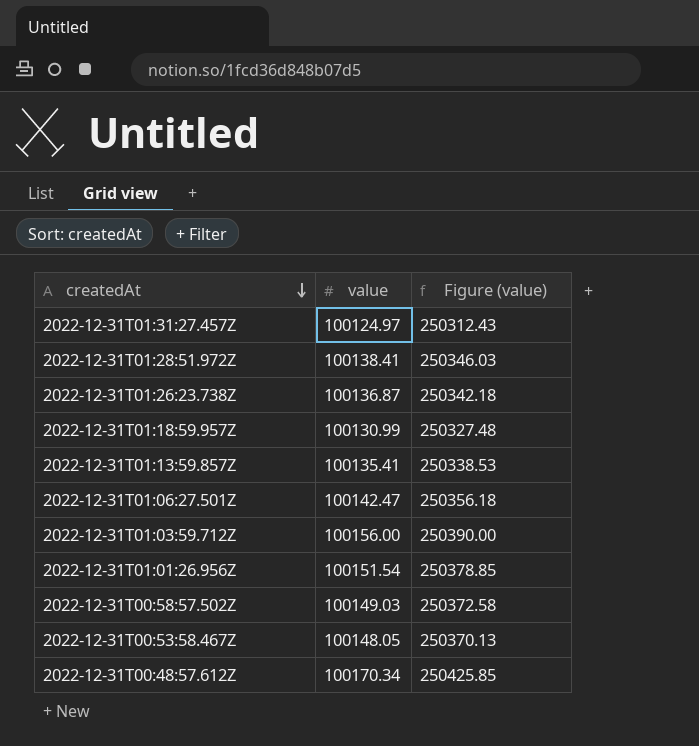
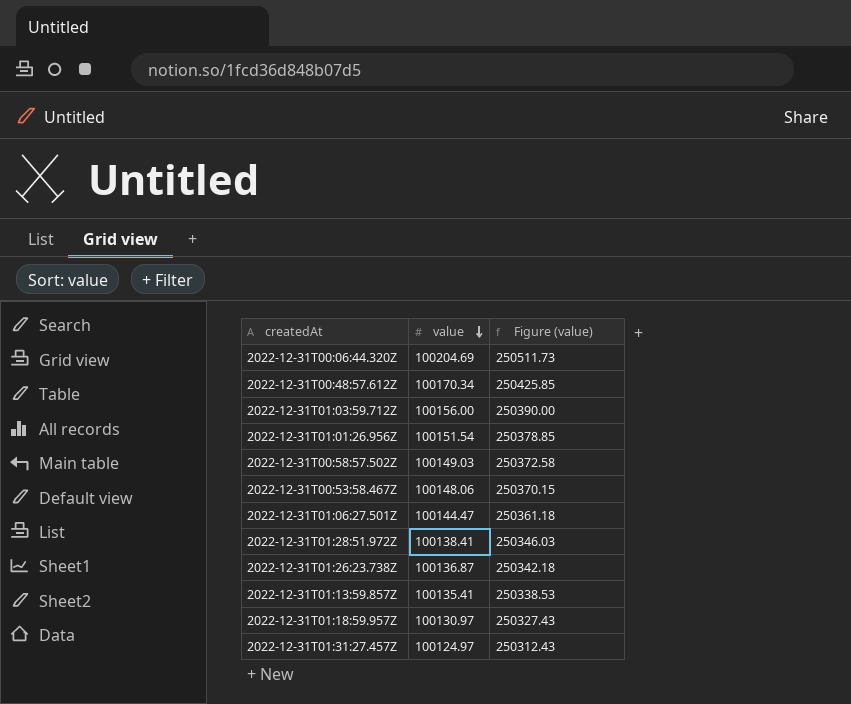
row order: createdAt descending -> value descending
row 2022-12-31T00:06:44.320Z: none -> 100204.69 | 250511.73
2022-12-31T00:53:58.467Z | value: 100148.05 -> 100148.06
2022-12-31T00:53:58.467Z | Figure (value): 250370.13 -> 250370.15
2022-12-31T01:06:27.501Z | value: 100142.47 -> 100144.47
2022-12-31T01:06:27.501Z | Figure (value): 250356.18 -> 250361.18
2022-12-31T01:18:59.957Z | value: 100130.99 -> 100130.97
2022-12-31T01:18:59.957Z | Figure (value): 250327.48 -> 250327.43

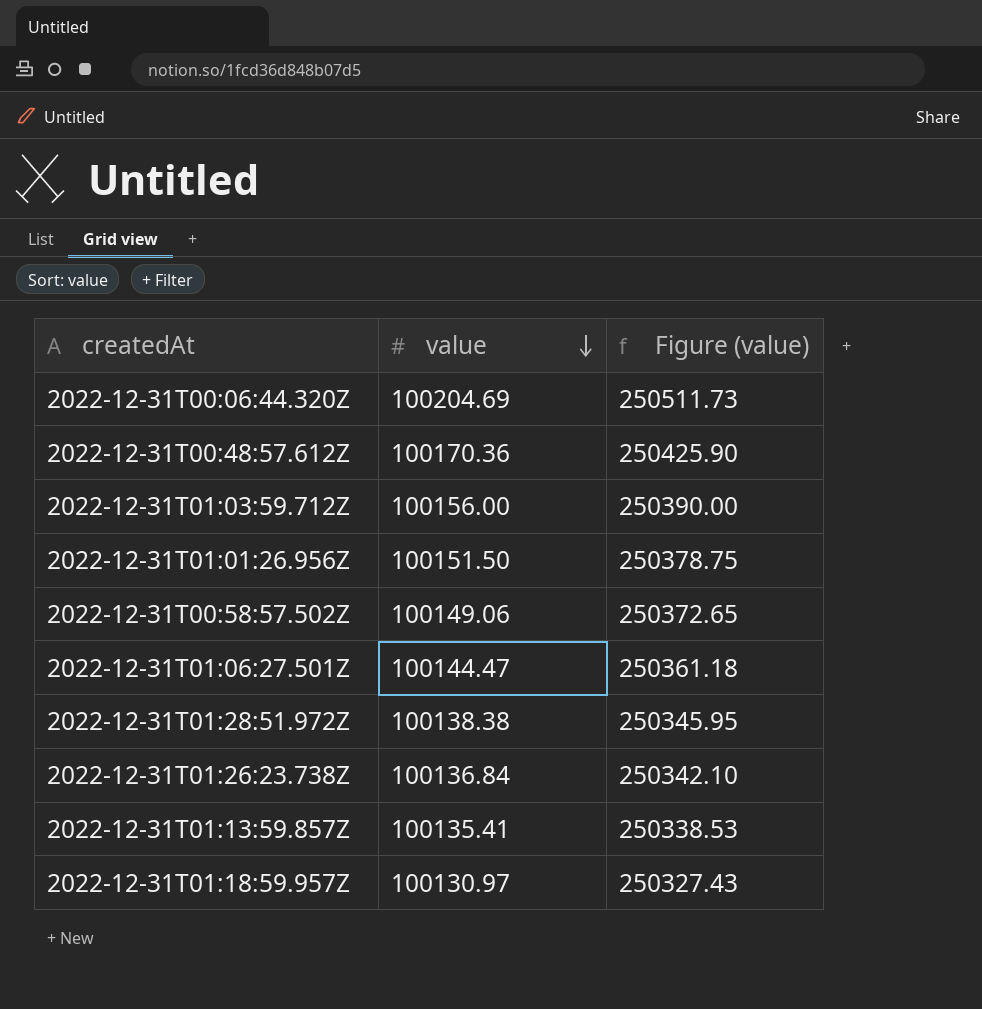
row 2022-12-31T00:53:58.467Z: 100148.06 | 250370.15 -> none
row 2022-12-31T01:31:27.457Z: 100124.97 | 250312.43 -> none
2022-12-31T00:48:57.612Z | value: 100170.34 -> 100170.36
2022-12-31T00:48:57.612Z | Figure (value): 250425.85 -> 250425.90
2022-12-31T01:01:26.956Z | value: 100151.54 -> 100151.50
2022-12-31T01:01:26.956Z | Figure (value): 250378.85 -> 250378.75
2022-12-31T00:58:57.502Z | value: 100149.03 -> 100149.06
2022-12-31T00:58:57.502Z | Figure (value): 250372.58 -> 250372.65
2022-12-31T01:28:51.972Z | value: 100138.41 -> 100138.38
2022-12-31T01:28:51.972Z | Figure (value): 250346.03 -> 250345.95
2022-12-31T01:26:23.738Z | value: 100136.87 -> 100136.84
2022-12-31T01:26:23.738Z | Figure (value): 250342.18 -> 250342.10

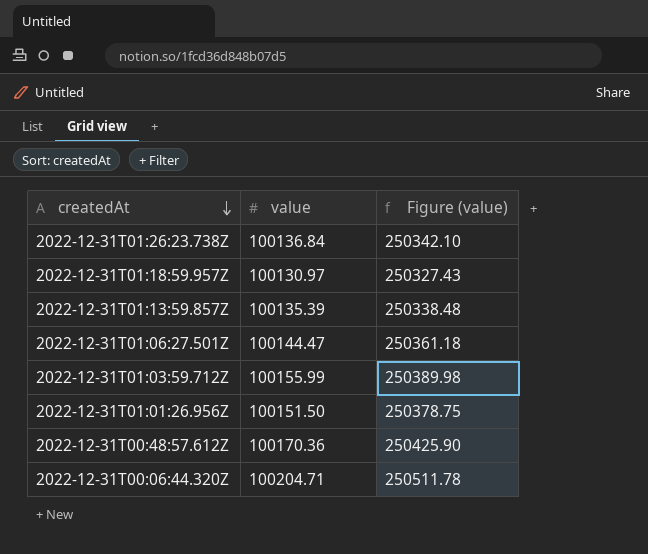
row order: value descending -> createdAt descending
row 2022-12-31T00:58:57.502Z: 100149.06 | 250372.65 -> none
row 2022-12-31T01:28:51.972Z: 100138.38 | 250345.95 -> none
2022-12-31T01:13:59.857Z | value: 100135.41 -> 100135.39
2022-12-31T01:13:59.857Z | Figure (value): 250338.53 -> 250338.48
2022-12-31T01:03:59.712Z | value: 100156.00 -> 100155.99
2022-12-31T01:03:59.712Z | Figure (value): 250390.00 -> 250389.98
2022-12-31T00:06:44.320Z | value: 100204.69 -> 100204.71
2022-12-31T00:06:44.320Z | Figure (value): 250511.73 -> 250511.78

